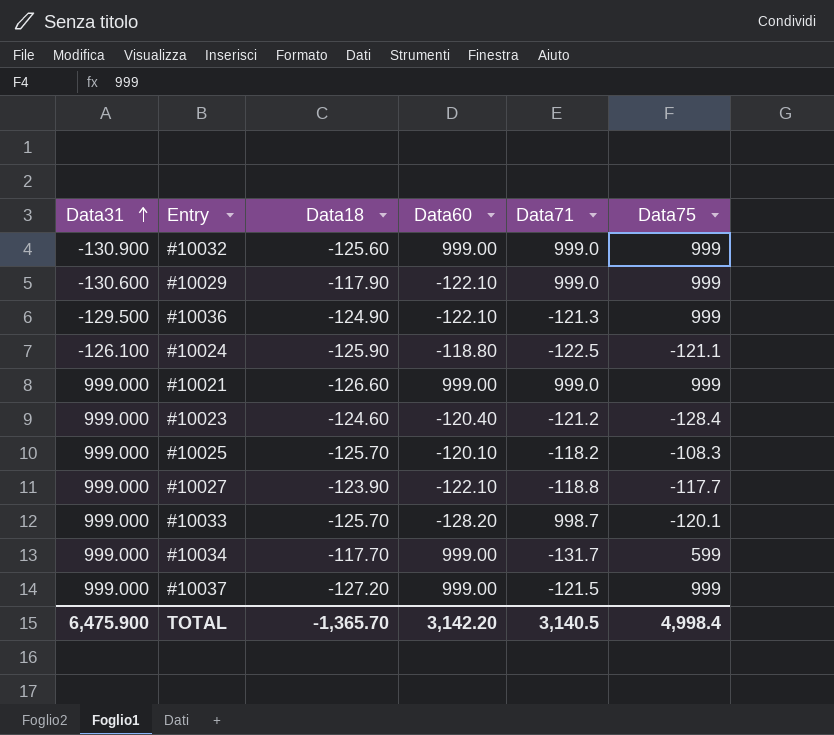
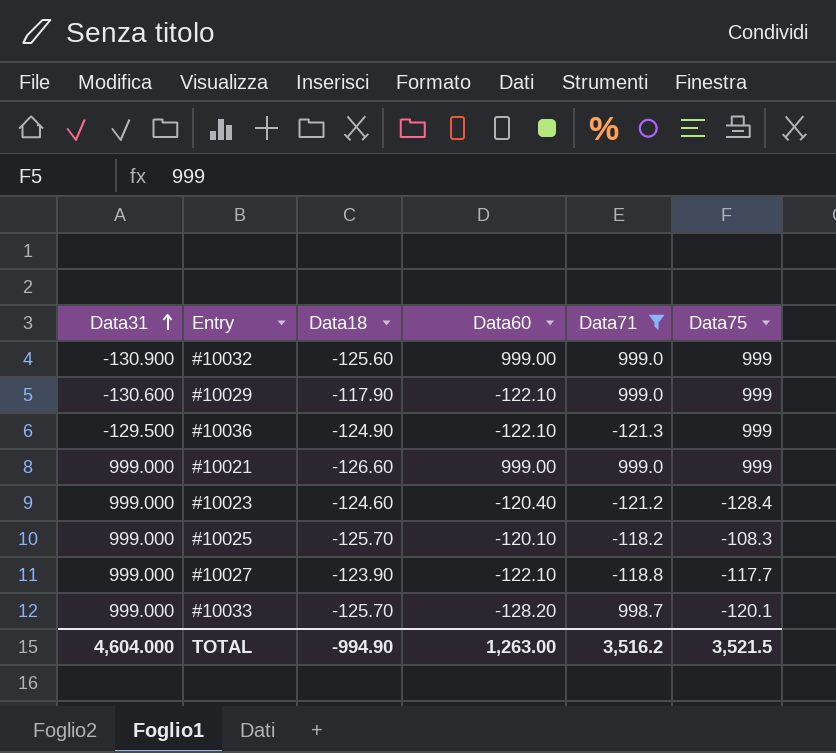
filter: none -> Data71 >= -121.3
TOTAL | Data31: 6,475.900 -> 4,604.000
TOTAL | Data18: -1,365.70 -> -994.90
TOTAL | Data60: 3,142.20 -> 1,263.00
TOTAL | Data71: 3,140.5 -> 3,516.2
TOTAL | Data75: 4,998.4 -> 3,521.5

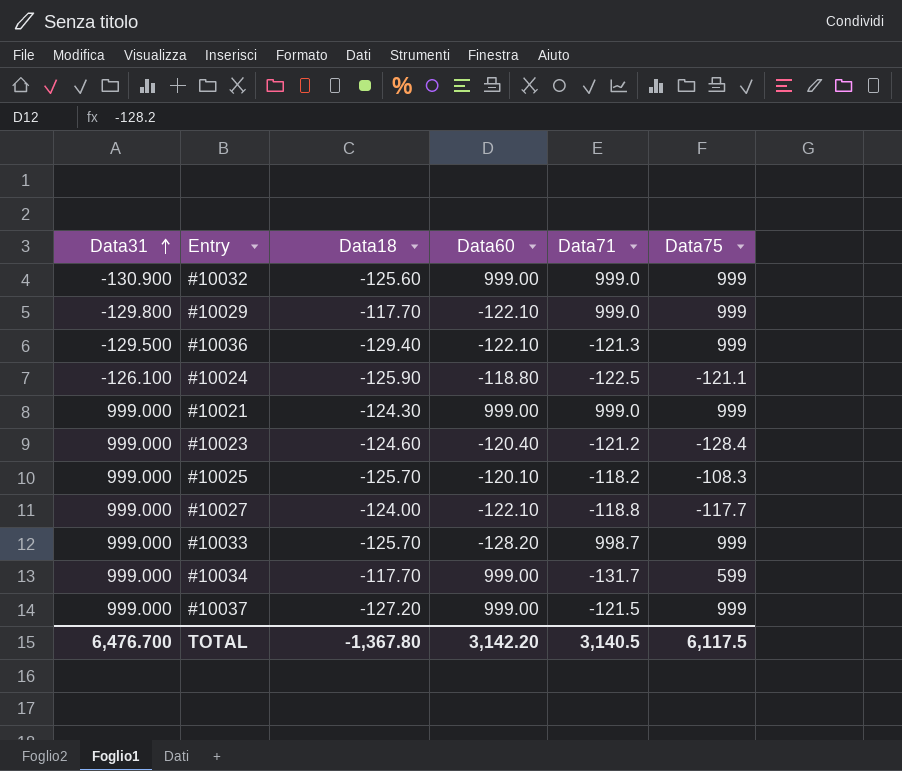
filter: Data71 >= -121.3 -> none
#10029 | Data31: -130.600 -> -129.800
#10029 | Data18: -117.90 -> -117.70
#10036 | Data18: -124.90 -> -129.40
#10021 | Data18: -126.60 -> -124.30
#10027 | Data18: -123.90 -> -124.00
#10033 | Data75: -120.1 -> 999
TOTAL | Data31: 4,604.000 -> 6,476.700
TOTAL | Data18: -994.90 -> -1,367.80
TOTAL | Data60: 1,263.00 -> 3,142.20
TOTAL | Data71: 3,516.2 -> 3,140.5
TOTAL | Data75: 3,521.5 -> 6,117.5

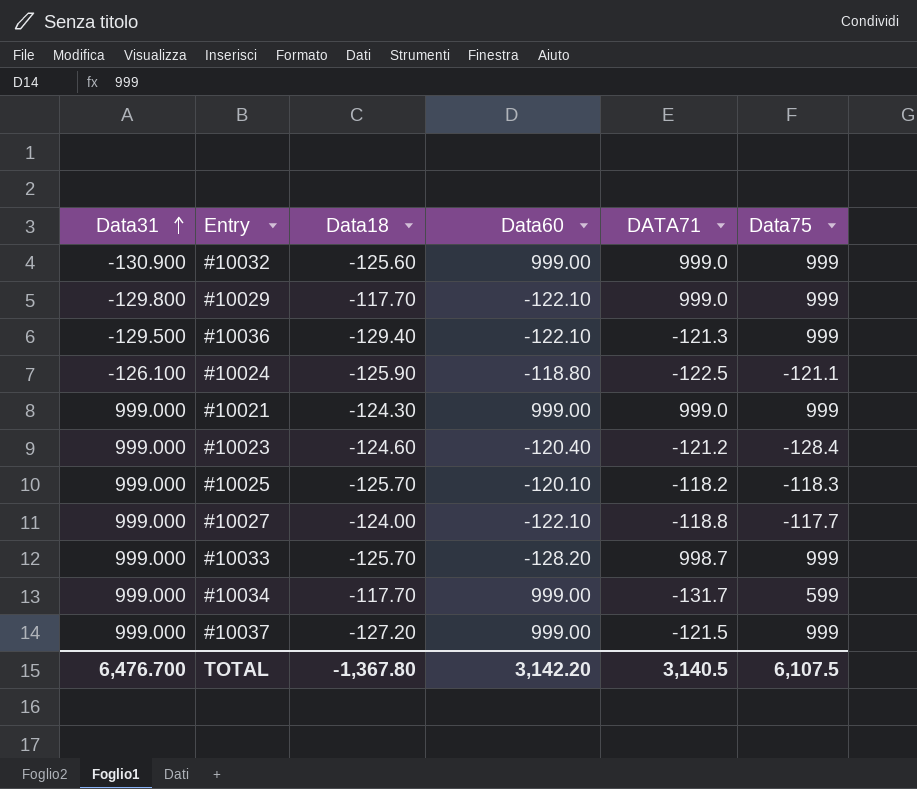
column name: Data71 -> DATA71
#10025 | Data75: -108.3 -> -118.3
TOTAL | Data75: 6,117.5 -> 6,107.5

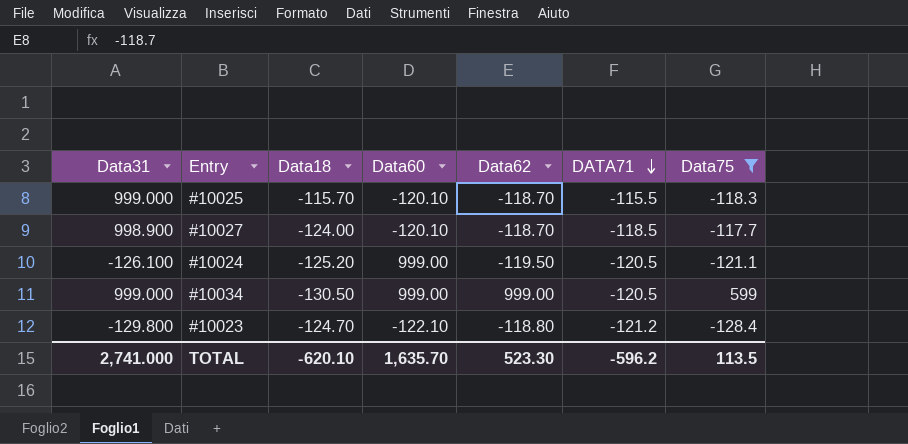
filter: none -> Data75 != 999
row order: Data31 ascending -> DATA71 descending
column Data62 | position: none -> 5
#10025 | Data18: -125.70 -> -115.70
#10025 | DATA71: -118.2 -> -115.5
#10027 | Data31: 999.000 -> 998.900
#10027 | Data60: -122.10 -> -120.10
#10027 | DATA71: -118.8 -> -118.5
#10024 | Data18: -125.90 -> -125.20
#10024 | Data60: -118.80 -> 999.00
#10024 | DATA71: -122.5 -> -120.5
#10034 | Data18: -117.70 -> -130.50
#10034 | DATA71: -131.7 -> -120.5
#10023 | Data31: 999.000 -> -129.800
#10023 | Data18: -124.60 -> -124.70
#10023 | Data60: -120.40 -> -122.10
TOTAL | Data31: 6,476.700 -> 2,741.000
TOTAL | Data18: -1,367.80 -> -620.10
TOTAL | Data60: 3,142.20 -> 1,635.70
TOTAL | DATA71: 3,140.5 -> -596.2
TOTAL | Data75: 6,107.5 -> 113.5

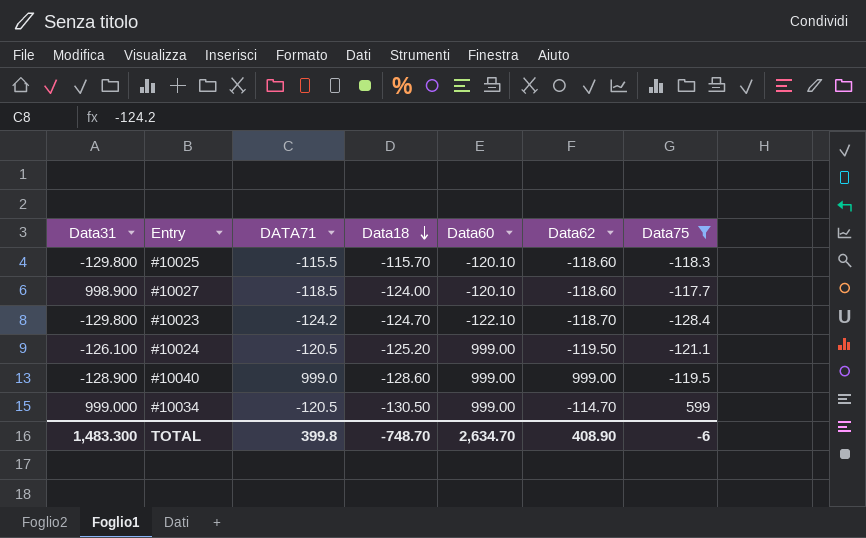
row order: DATA71 descending -> Data18 descending
column DATA71 | position: 6 -> 3
#10025 | Data31: 999.000 -> -129.800
#10025 | Data62: -118.70 -> -118.60
#10027 | Data62: -118.70 -> -118.60
#10023 | DATA71: -121.2 -> -124.2
#10023 | Data62: -118.80 -> -118.70
row #10040: none -> -128.900 | 999.0 | -128.60 | 999.00 | 999.00 | -119.5
#10034 | Data62: 999.00 -> -114.70
TOTAL | Data31: 2,741.000 -> 1,483.300
TOTAL | DATA71: -596.2 -> 399.8
TOTAL | Data18: -620.10 -> -748.70
TOTAL | Data60: 1,635.70 -> 2,634.70
TOTAL | Data62: 523.30 -> 408.90
TOTAL | Data75: 113.5 -> -6

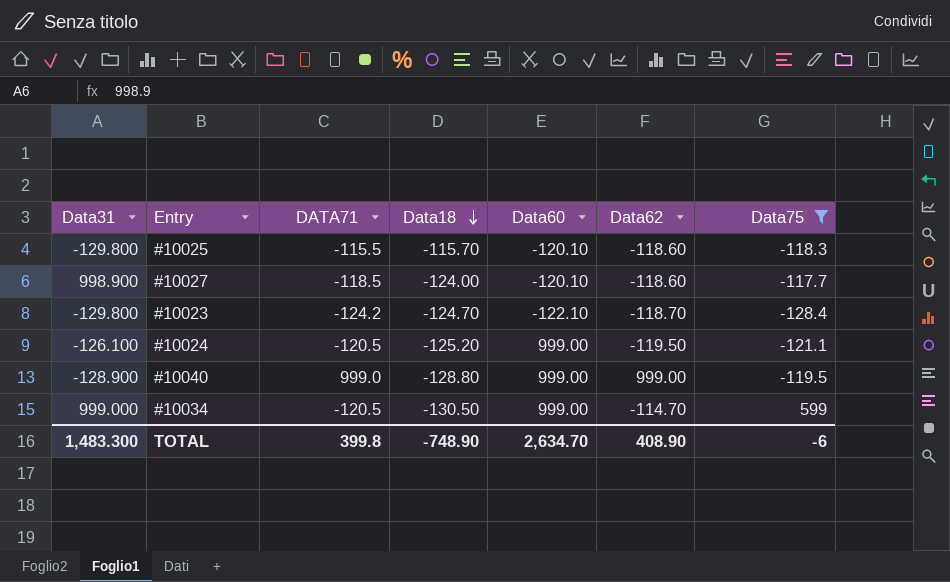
#10040 | Data18: -128.60 -> -128.80
TOTAL | Data18: -748.70 -> -748.90

